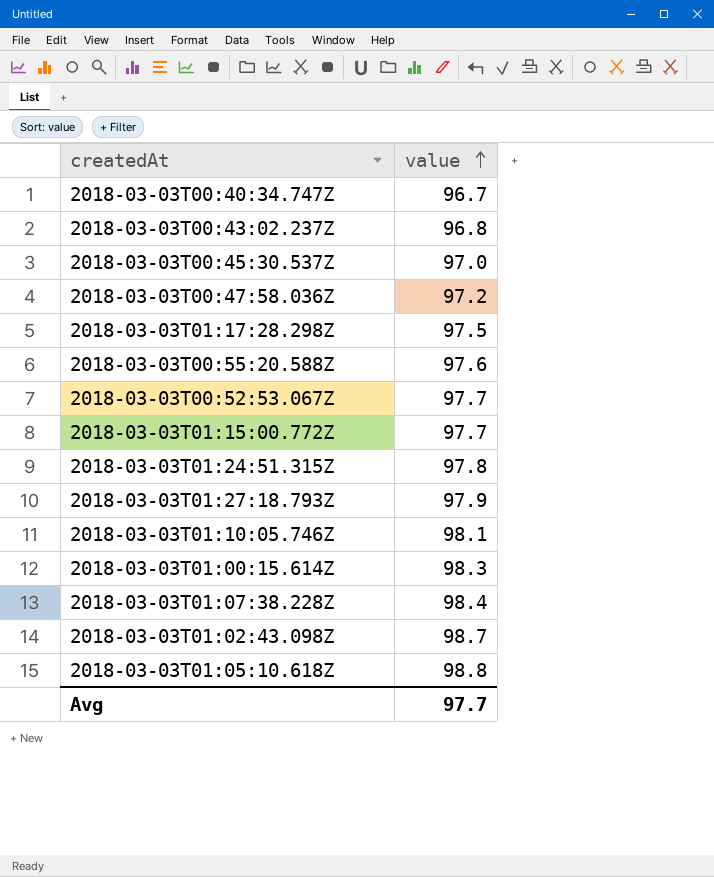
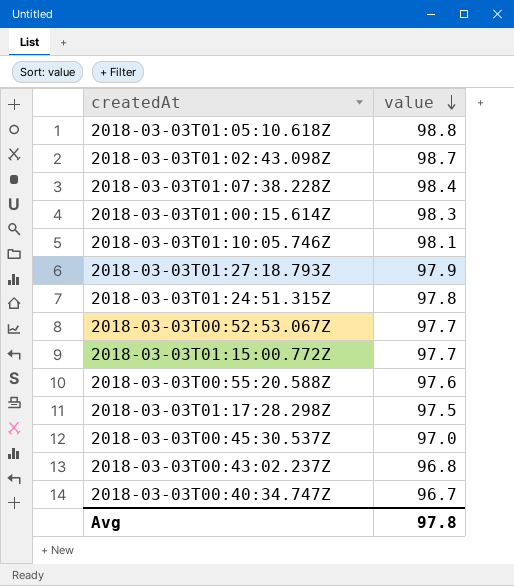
row order: value ascending -> value descending
row 2018-03-03T00:47:58.036Z: 97.2 -> none
Avg | value: 97.7 -> 97.8

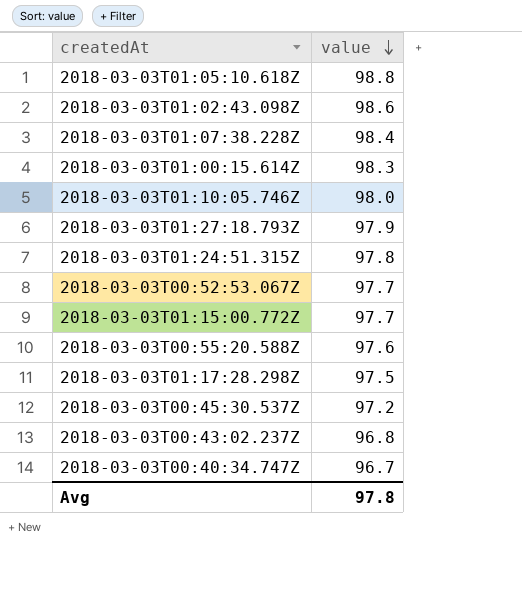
2018-03-03T01:02:43.098Z | value: 98.7 -> 98.6
2018-03-03T01:10:05.746Z | value: 98.1 -> 98.0
2018-03-03T00:45:30.537Z | value: 97.0 -> 97.2

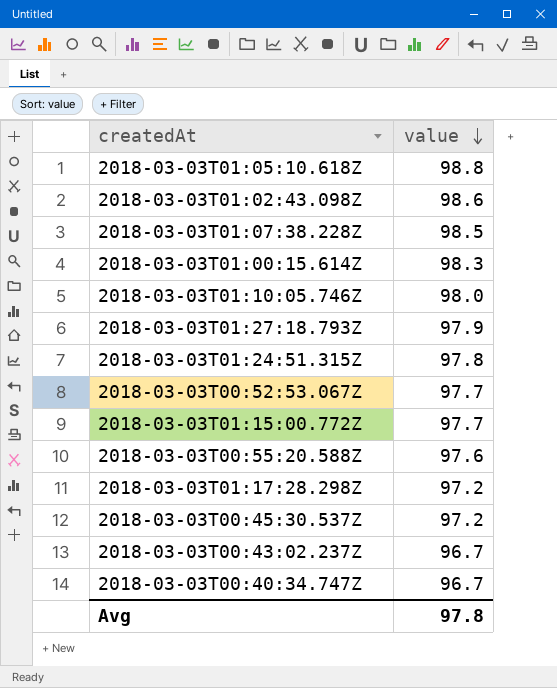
2018-03-03T01:07:38.228Z | value: 98.4 -> 98.5
2018-03-03T01:17:28.298Z | value: 97.5 -> 97.2
2018-03-03T00:43:02.237Z | value: 96.8 -> 96.7

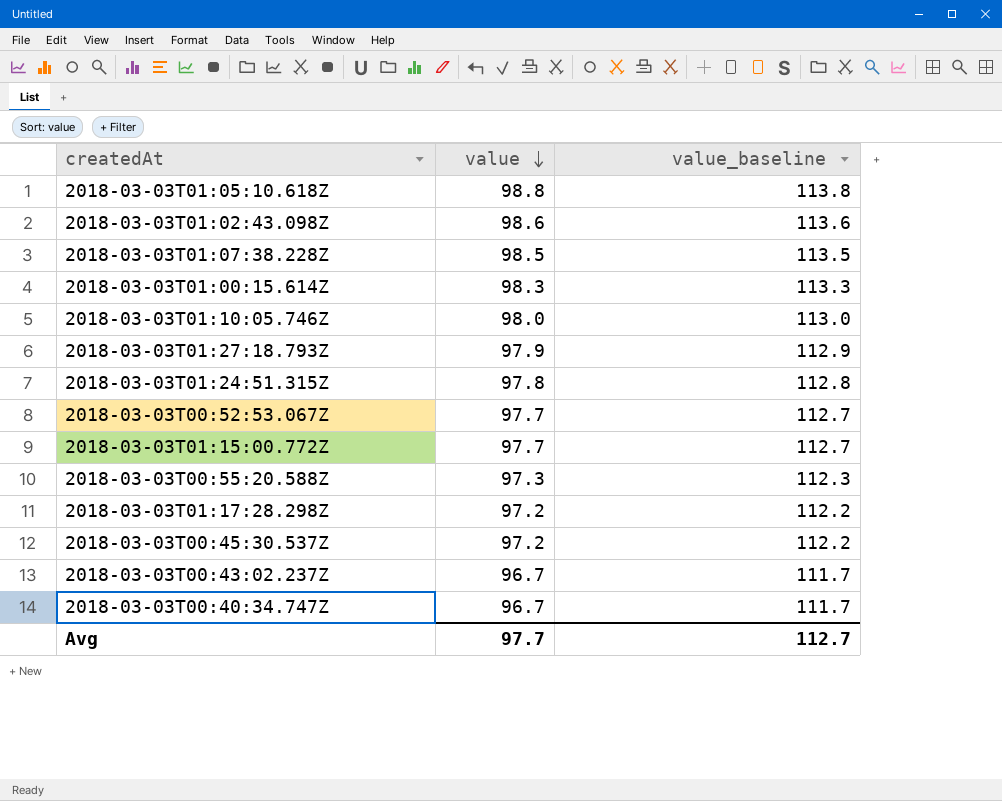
column value_baseline | formula: none -> [value] + 15
2018-03-03T00:55:20.588Z | value: 97.6 -> 97.3
Avg | value: 97.8 -> 97.7

